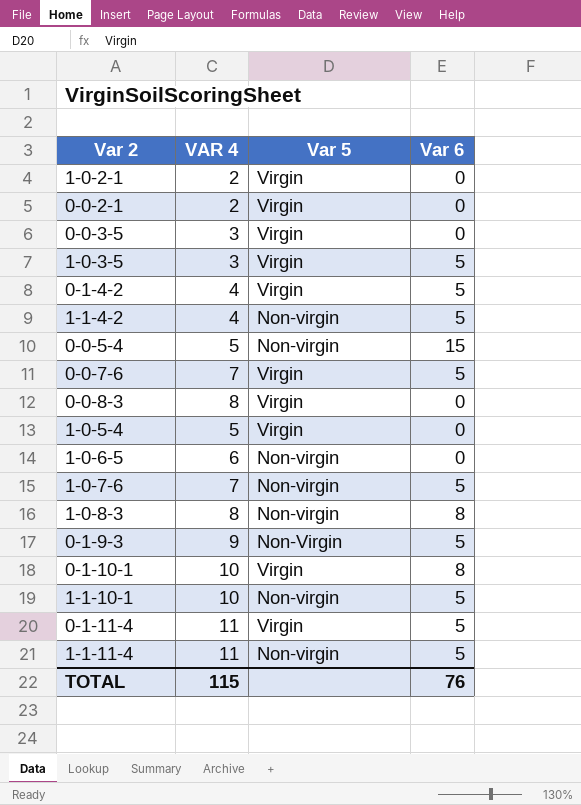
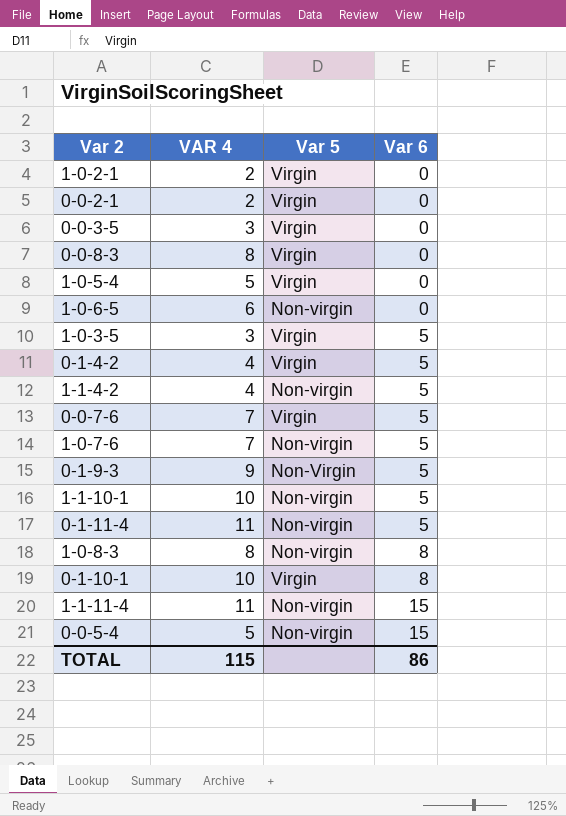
row order: none -> Var 6 ascending
0-1-11-4 | Var 5: Virgin -> Non-virgin
1-1-11-4 | Var 6: 5 -> 15
TOTAL | Var 6: 76 -> 86

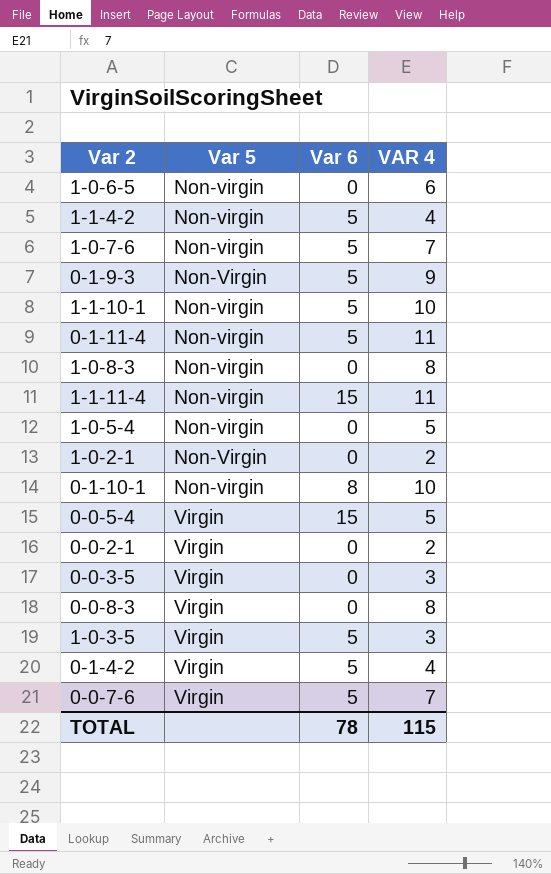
row order: Var 6 ascending -> Var 5 ascending
column VAR 4 | position: 2 -> 4
1-0-8-3 | Var 6: 8 -> 0
1-0-5-4 | Var 5: Virgin -> Non-virgin
1-0-2-1 | Var 5: Virgin -> Non-Virgin
0-1-10-1 | Var 5: Virgin -> Non-virgin
0-0-5-4 | Var 5: Non-virgin -> Virgin
TOTAL | Var 6: 86 -> 78

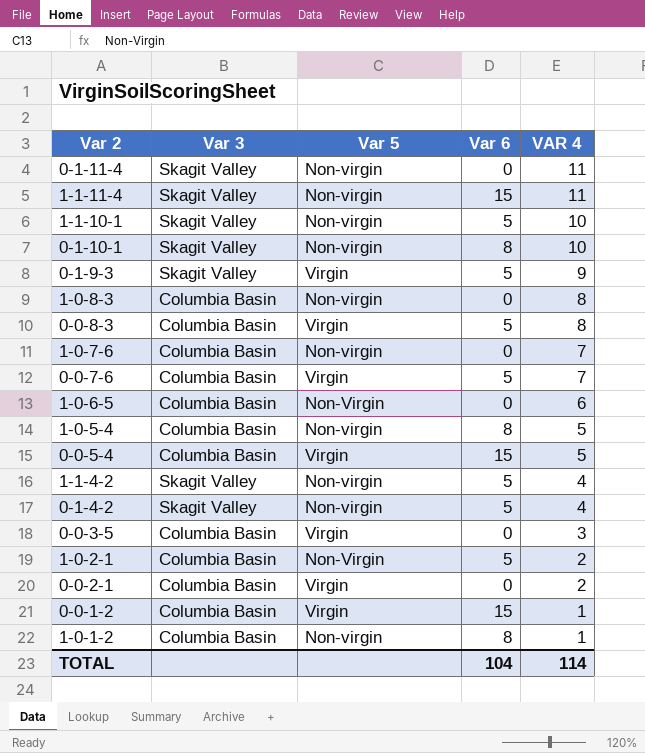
row order: Var 5 ascending -> VAR 4 descending
column Var 3 | position: none -> 2
row 1-0-3-5: Virgin | 5 | 3 -> none
0-1-11-4 | Var 6: 5 -> 0
0-1-9-3 | Var 5: Non-Virgin -> Virgin
0-0-8-3 | Var 6: 0 -> 5
1-0-7-6 | Var 6: 5 -> 0
1-0-6-5 | Var 5: Non-virgin -> Non-Virgin
1-0-5-4 | Var 6: 0 -> 8
0-1-4-2 | Var 5: Virgin -> Non-virgin
1-0-2-1 | Var 6: 0 -> 5
row 0-0-1-2: none -> Columbia Basin | Virgin | 15 | 1
row 1-0-1-2: none -> Columbia Basin | Non-virgin | 8 | 1
TOTAL | Var 6: 78 -> 104
TOTAL | VAR 4: 115 -> 114

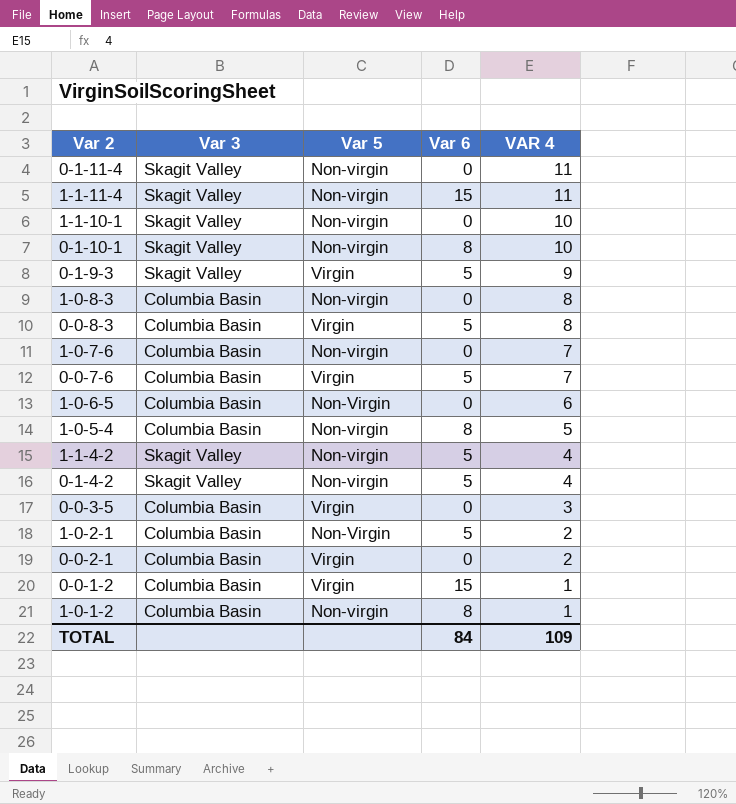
row 0-0-5-4: Columbia Basin | Virgin | 15 | 5 -> none
1-1-10-1 | Var 6: 5 -> 0
TOTAL | Var 6: 104 -> 84
TOTAL | VAR 4: 114 -> 109

